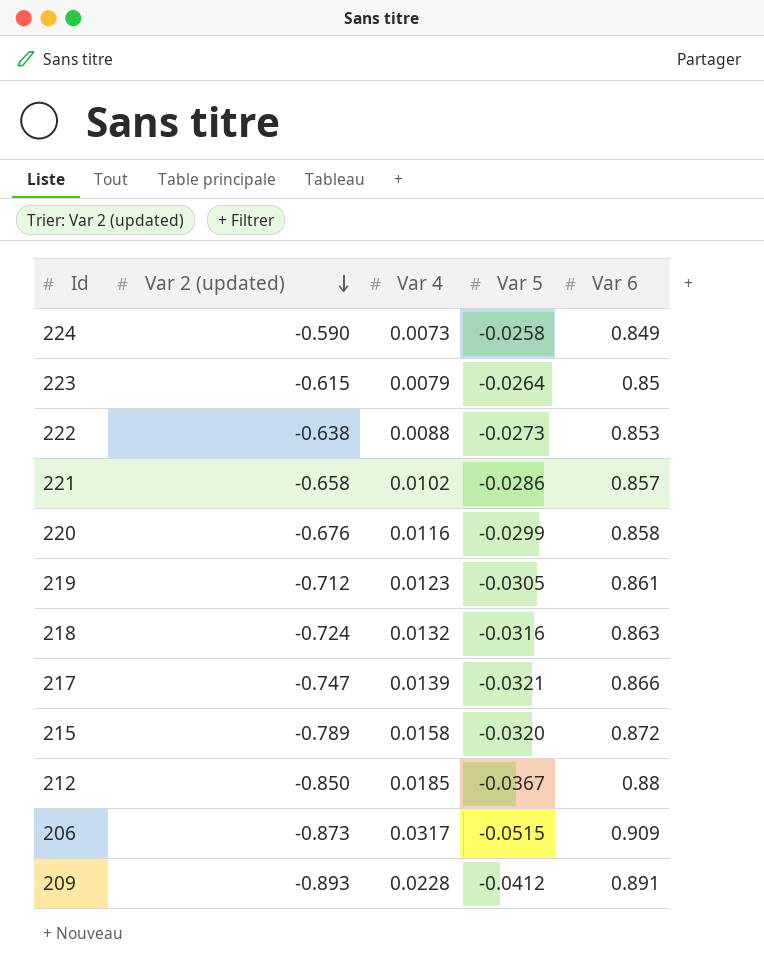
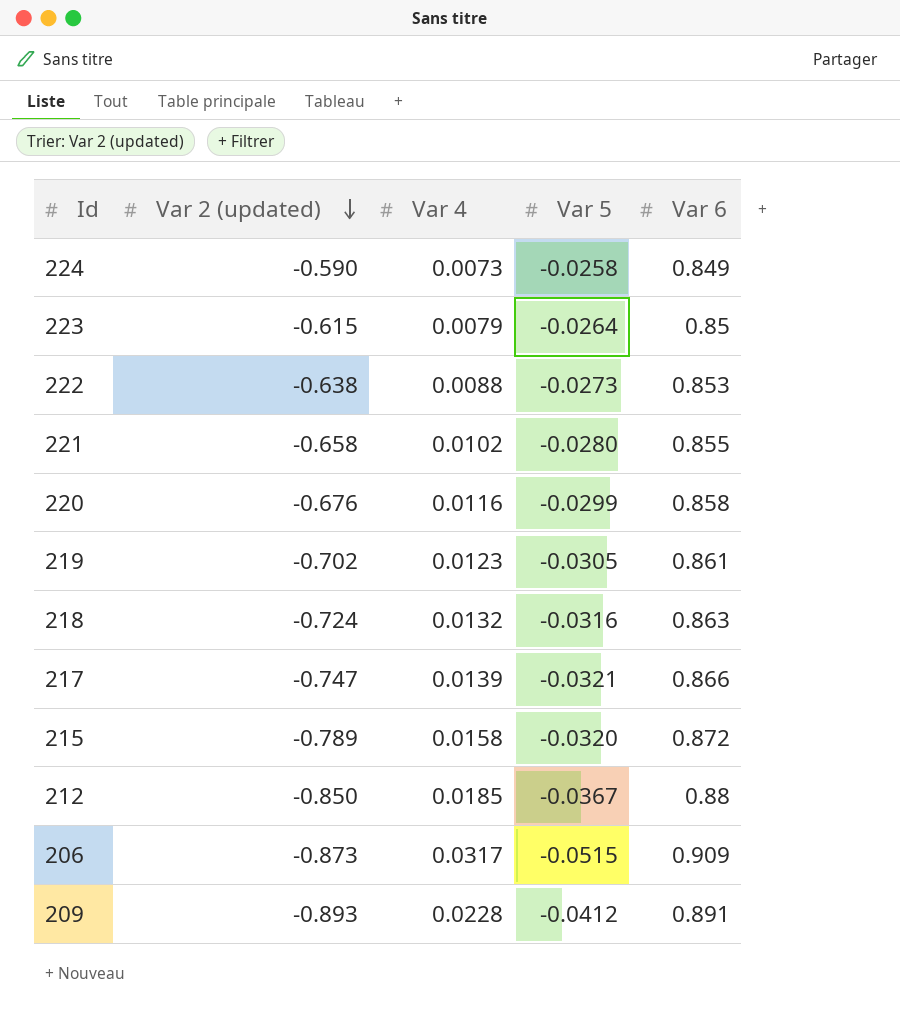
221 | Var 5: -0.0286 -> -0.0280
221 | Var 6: 0.857 -> 0.855
219 | Var 2 (updated): -0.712 -> -0.702

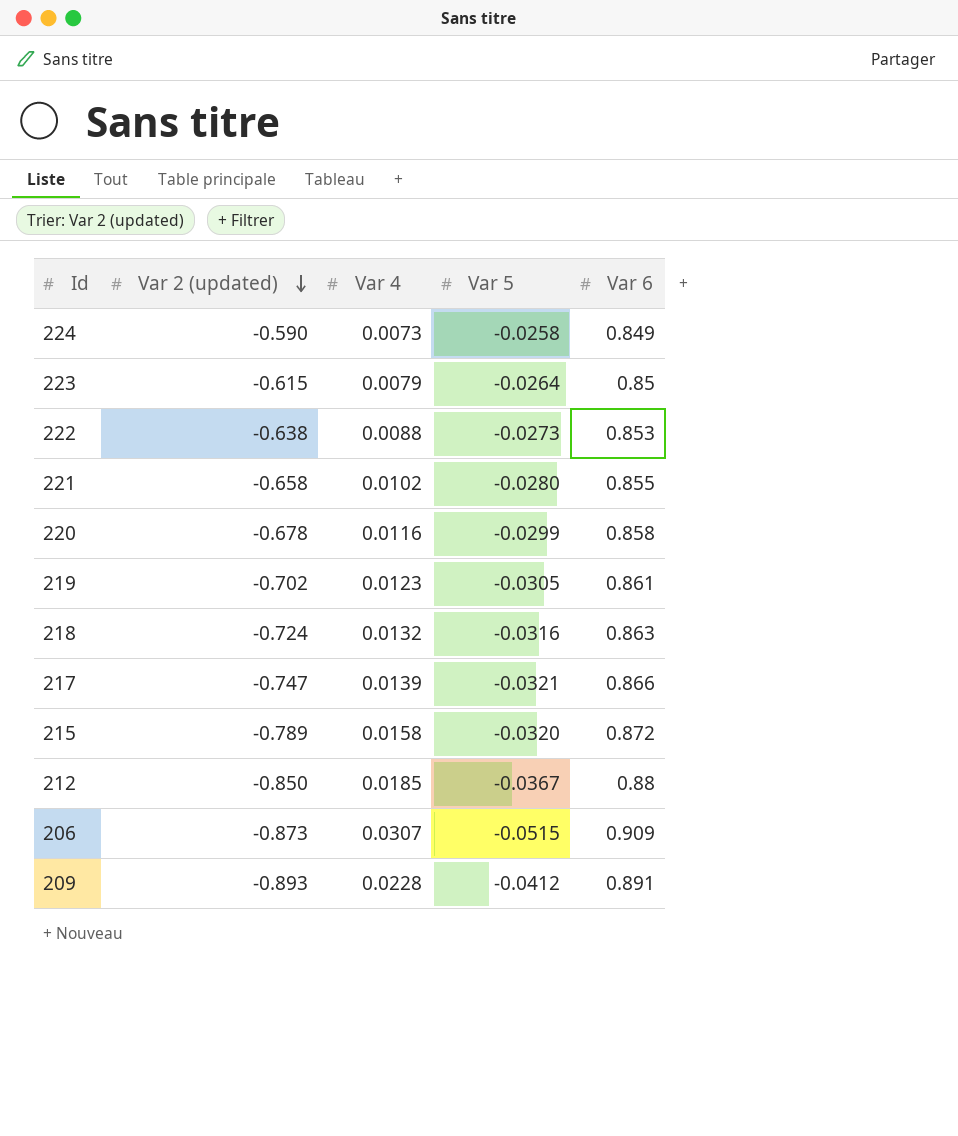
220 | Var 2 (updated): -0.676 -> -0.678
206 | Var 4: 0.0317 -> 0.0307

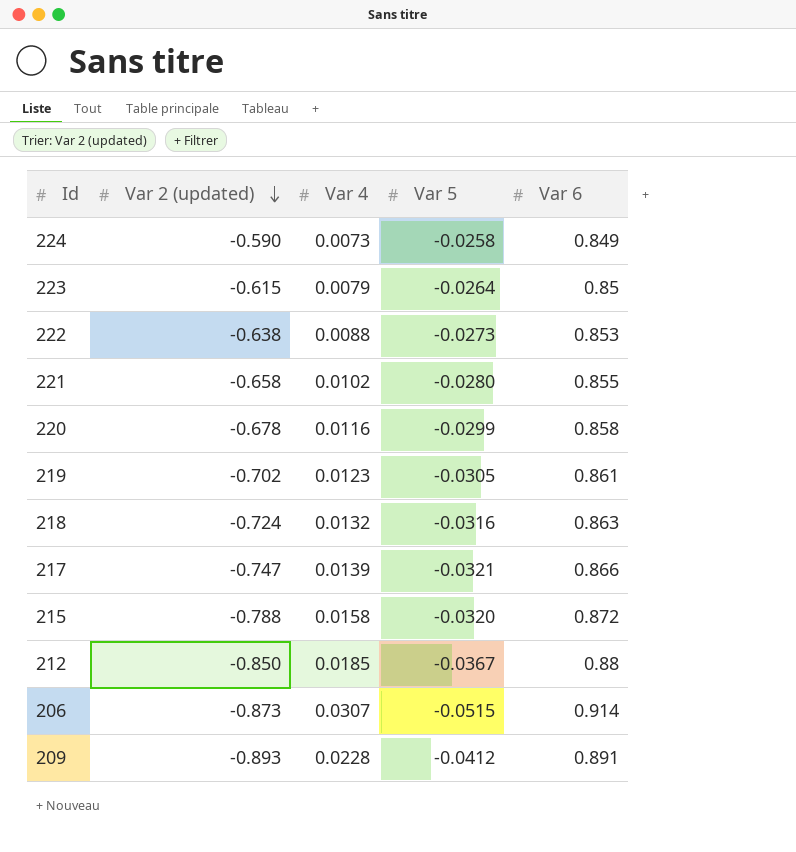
215 | Var 2 (updated): -0.789 -> -0.788
206 | Var 6: 0.909 -> 0.914

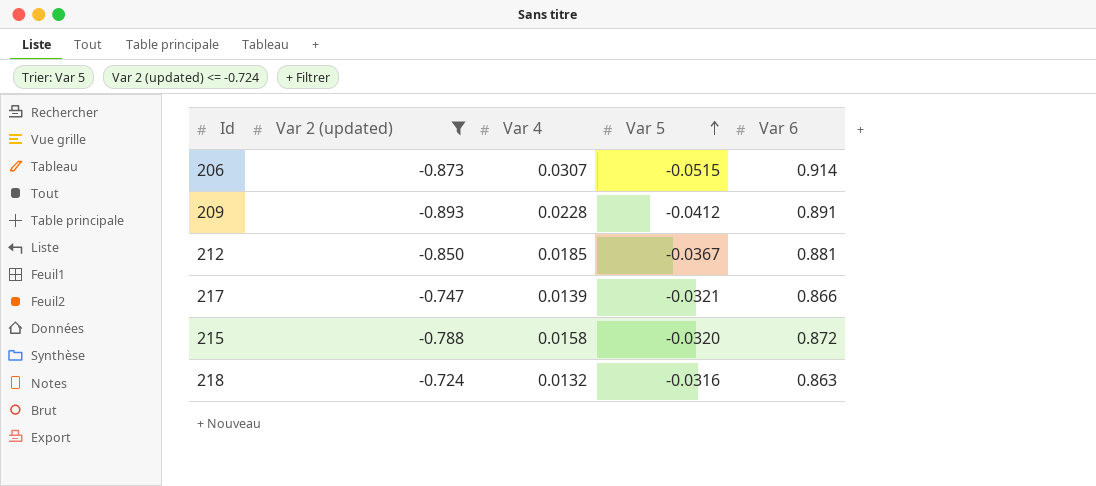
filter: none -> Var 2 (updated) <= -0.724
row order: Var 2 (updated) descending -> Var 5 ascending
212 | Var 6: 0.88 -> 0.881

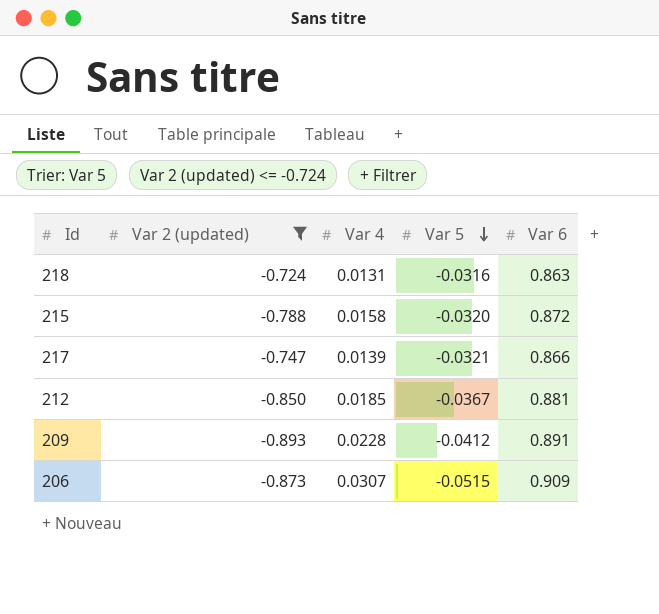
row order: Var 5 ascending -> Var 5 descending
218 | Var 4: 0.0132 -> 0.0131
206 | Var 6: 0.914 -> 0.909

